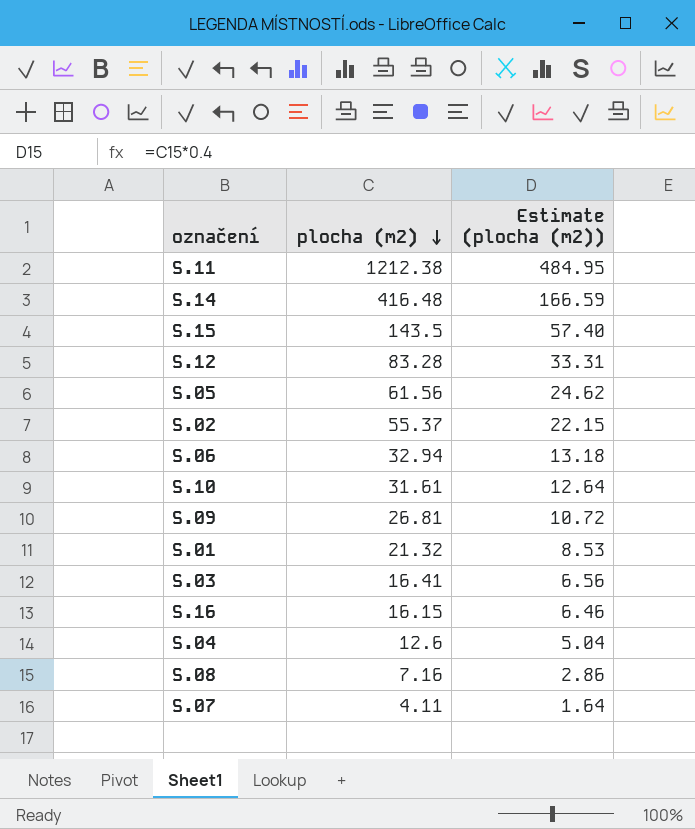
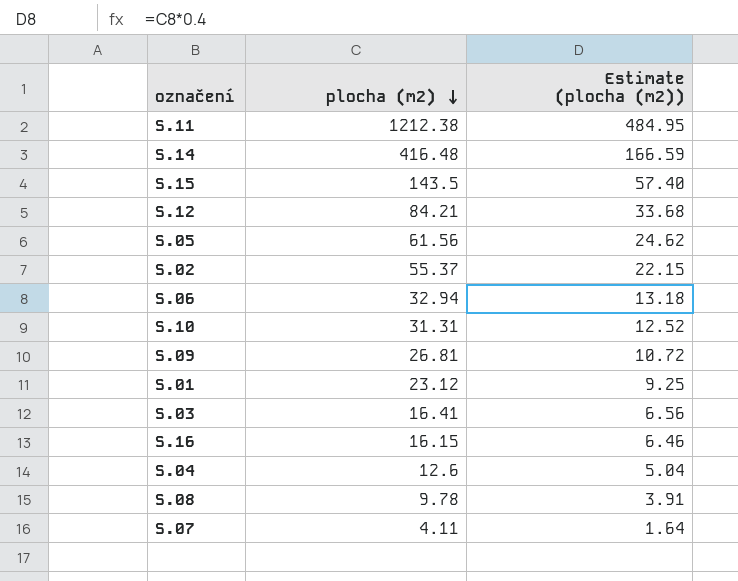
S.12 | plocha (m2): 83.28 -> 84.21
S.12 | Estimate (plocha (m2)): 33.31 -> 33.68
S.10 | plocha (m2): 31.61 -> 31.31
S.10 | Estimate (plocha (m2)): 12.64 -> 12.52
S.01 | plocha (m2): 21.32 -> 23.12
S.01 | Estimate (plocha (m2)): 8.53 -> 9.25
S.08 | plocha (m2): 7.16 -> 9.78
S.08 | Estimate (plocha (m2)): 2.86 -> 3.91

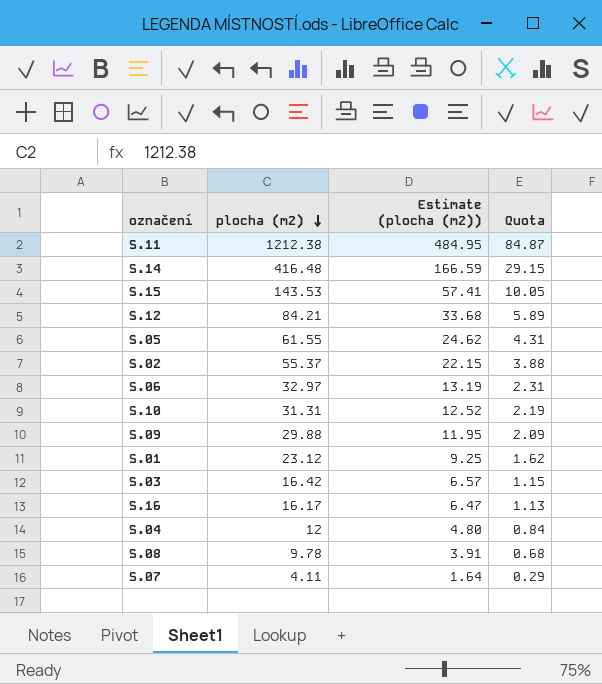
column Quota | formula: none -> [plocha (m2)] * 0.07
S.15 | plocha (m2): 143.5 -> 143.53
S.15 | Estimate (plocha (m2)): 57.40 -> 57.41
S.05 | plocha (m2): 61.56 -> 61.55
S.06 | plocha (m2): 32.94 -> 32.97
S.06 | Estimate (plocha (m2)): 13.18 -> 13.19
S.09 | plocha (m2): 26.81 -> 29.88
S.09 | Estimate (plocha (m2)): 10.72 -> 11.95
S.03 | plocha (m2): 16.41 -> 16.42
S.03 | Estimate (plocha (m2)): 6.56 -> 6.57
S.16 | plocha (m2): 16.15 -> 16.17
S.16 | Estimate (plocha (m2)): 6.46 -> 6.47
S.04 | plocha (m2): 12.6 -> 12
S.04 | Estimate (plocha (m2)): 5.04 -> 4.80

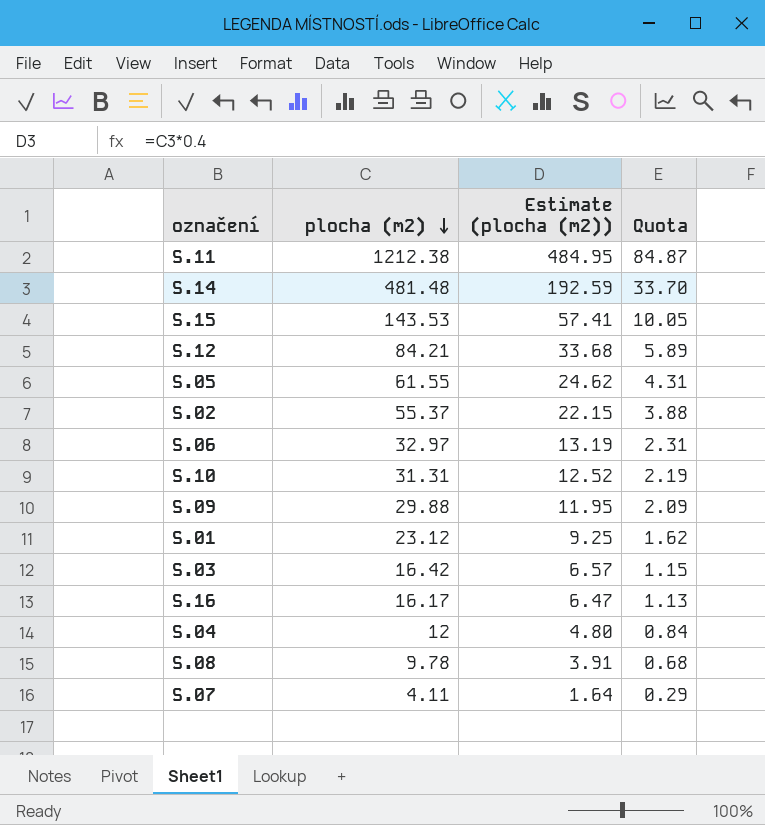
S.14 | plocha (m2): 416.48 -> 481.48
S.14 | Estimate (plocha (m2)): 166.59 -> 192.59
S.14 | Quota: 29.15 -> 33.70

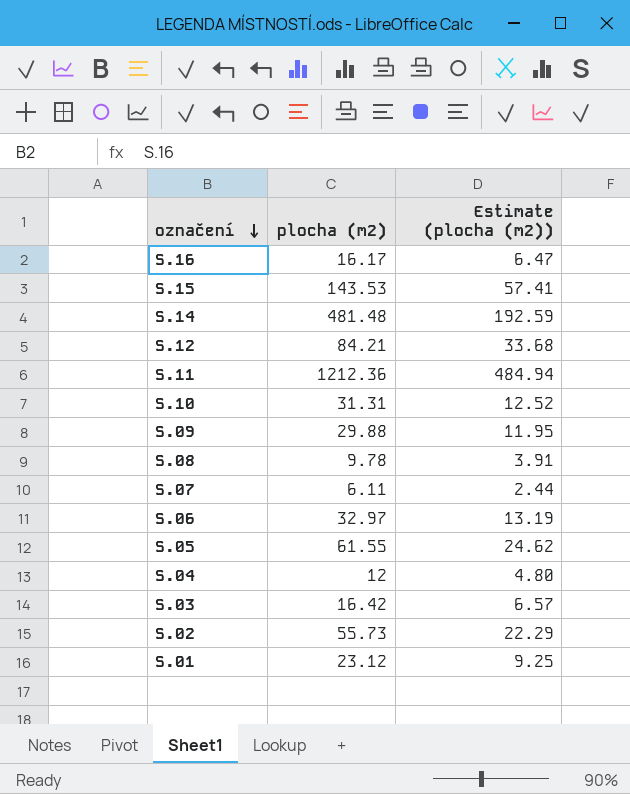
row order: plocha (m2) descending -> označení descending
column Quota | formula: [plocha (m2)] * 0.07 -> none
S.11 | plocha (m2): 1212.38 -> 1212.36
S.11 | Estimate (plocha (m2)): 484.95 -> 484.94
S.07 | plocha (m2): 4.11 -> 6.11
S.07 | Estimate (plocha (m2)): 1.64 -> 2.44
S.02 | plocha (m2): 55.37 -> 55.73
S.02 | Estimate (plocha (m2)): 22.15 -> 22.29

